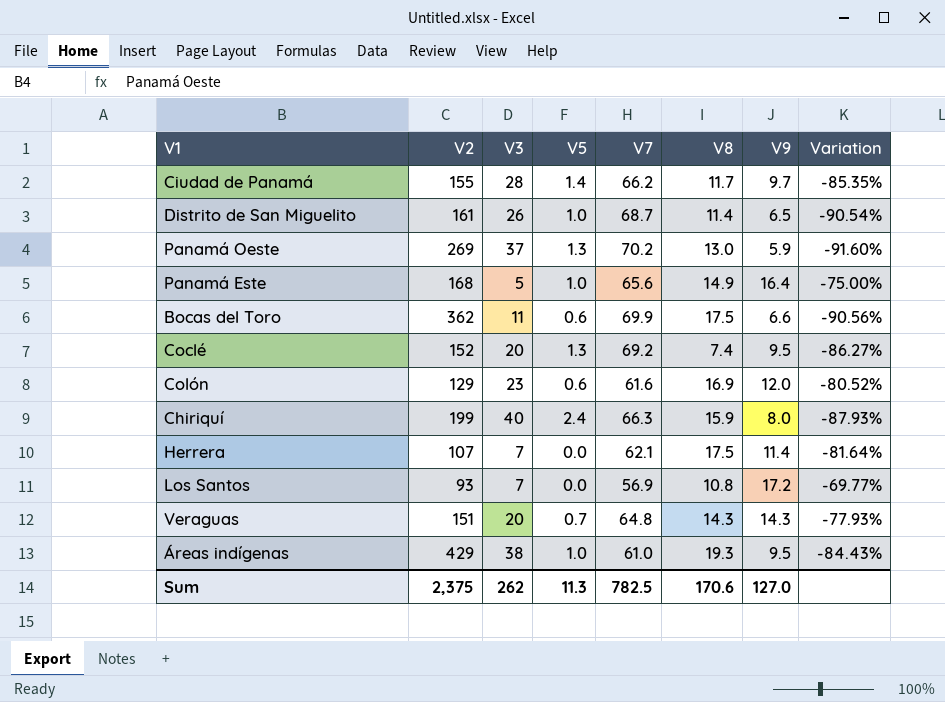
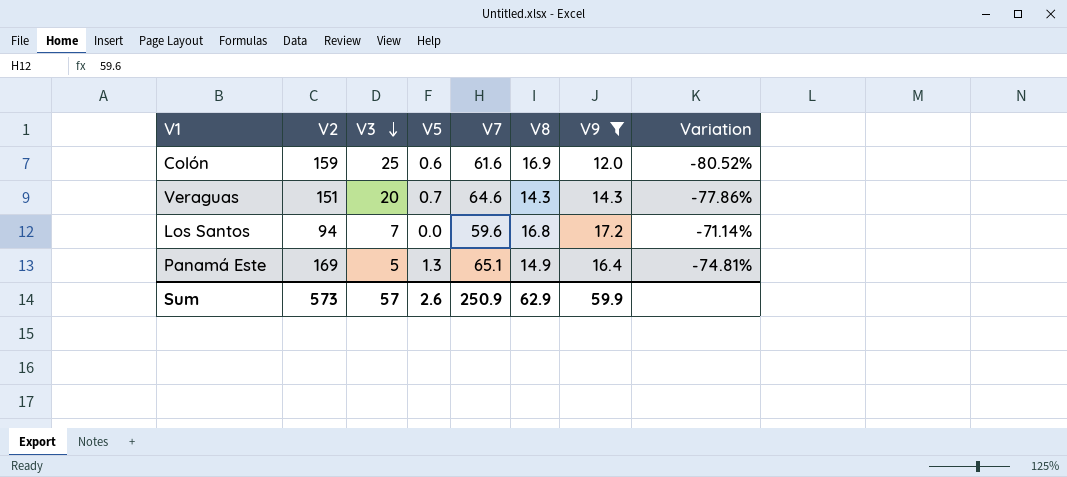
filter: none -> V9 >= 12.0
row order: none -> V3 descending
Colón | V2: 129 -> 159
Colón | V3: 23 -> 25
Veraguas | V7: 64.8 -> 64.6
Veraguas | Variation: -77.93% -> -77.86%
Los Santos | V2: 93 -> 94
Los Santos | V7: 56.9 -> 59.6
Los Santos | V8: 10.8 -> 16.8
Los Santos | Variation: -69.77% -> -71.14%
Panamá Este | V2: 168 -> 169
Panamá Este | V5: 1.0 -> 1.3
Panamá Este | V7: 65.6 -> 65.1
Panamá Este | Variation: -75.00% -> -74.81%
Sum | V2: 2,375 -> 573
Sum | V3: 262 -> 57
Sum | V5: 11.3 -> 2.6
Sum | V7: 782.5 -> 250.9
Sum | V8: 170.6 -> 62.9
Sum | V9: 127.0 -> 59.9

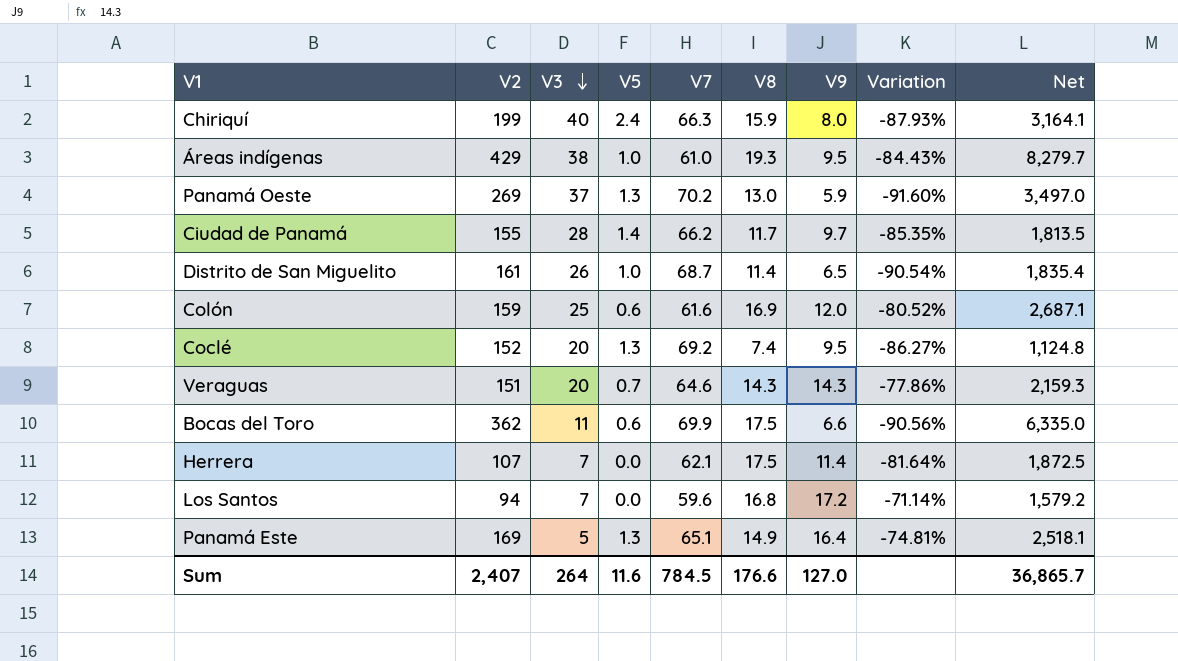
filter: V9 >= 12.0 -> none
column Net | formula: none -> [V2] * [V8]
Sum | V2: 573 -> 2,407
Sum | V3: 57 -> 264
Sum | V5: 2.6 -> 11.6
Sum | V7: 250.9 -> 784.5
Sum | V8: 62.9 -> 176.6
Sum | V9: 59.9 -> 127.0

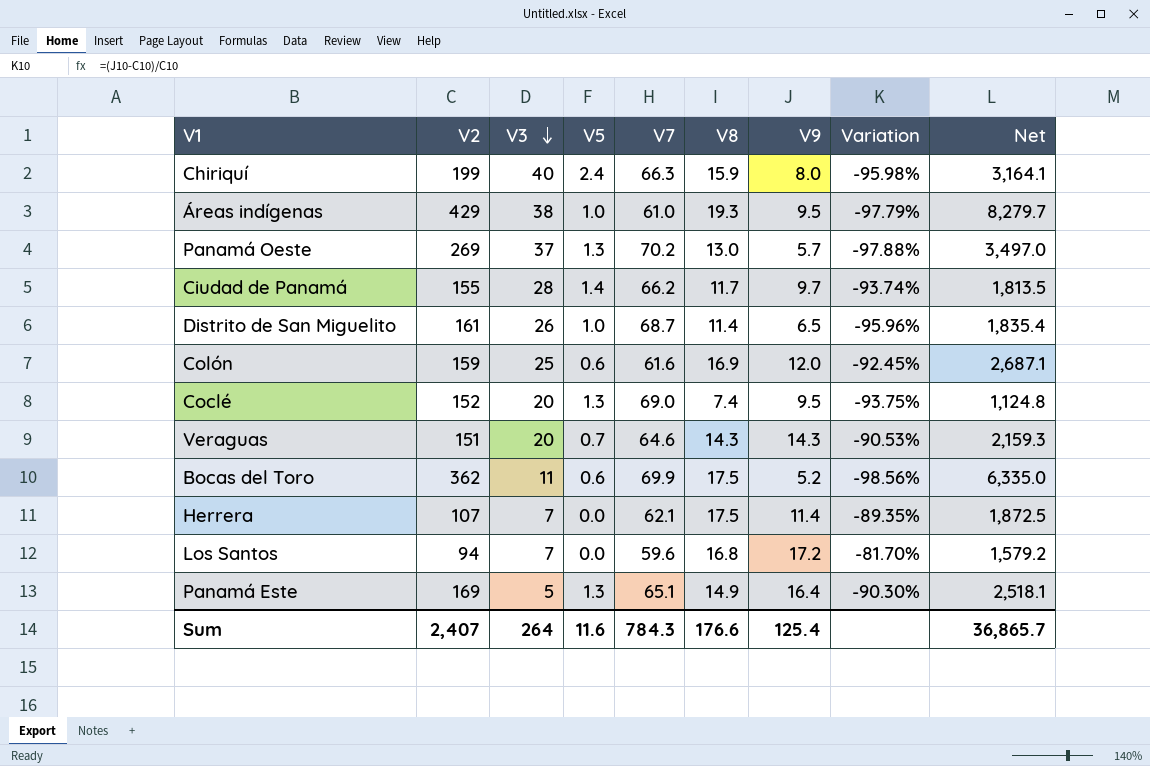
column Variation | formula: ([V9] - [V7]) / [V7] -> ([V9] - [V2]) / [V2]
Panamá Oeste | V9: 5.9 -> 5.7
Coclé | V7: 69.2 -> 69.0
Bocas del Toro | V9: 6.6 -> 5.2
Sum | V7: 784.5 -> 784.3
Sum | V9: 127.0 -> 125.4

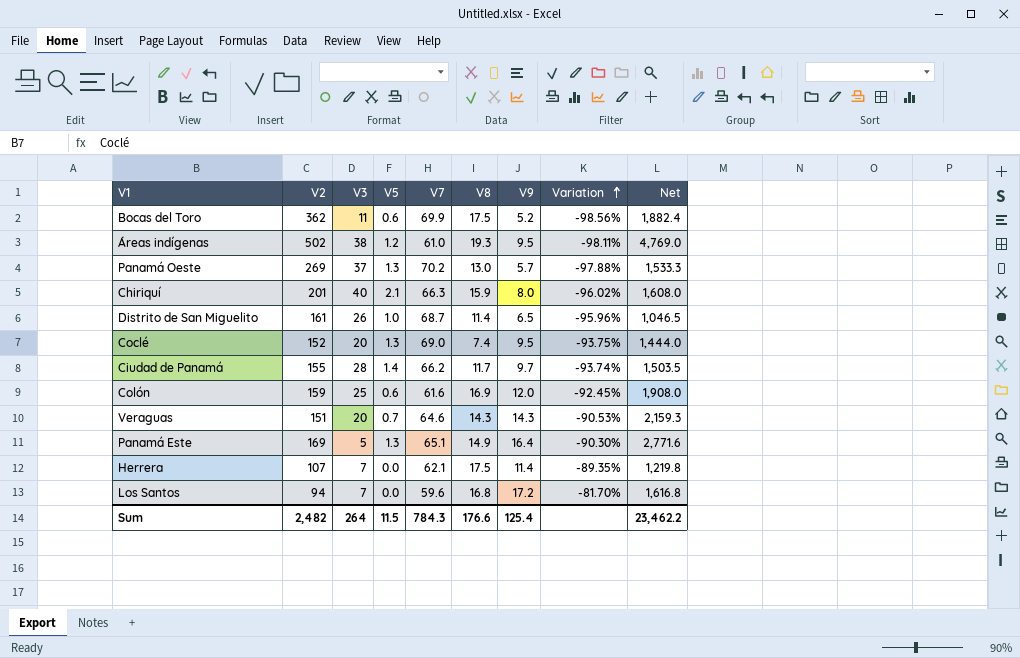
row order: V3 descending -> Variation ascending
column Net | formula: [V2] * [V8] -> [V2] * [V9]
Áreas indígenas | V2: 429 -> 502
Áreas indígenas | V5: 1.0 -> 1.2
Áreas indígenas | Variation: -97.79% -> -98.11%
Chiriquí | V2: 199 -> 201
Chiriquí | V5: 2.4 -> 2.1
Chiriquí | Variation: -95.98% -> -96.02%
Sum | V2: 2,407 -> 2,482
Sum | V5: 11.6 -> 11.5
Sum | Net: 36,865.7 -> 23,462.2

